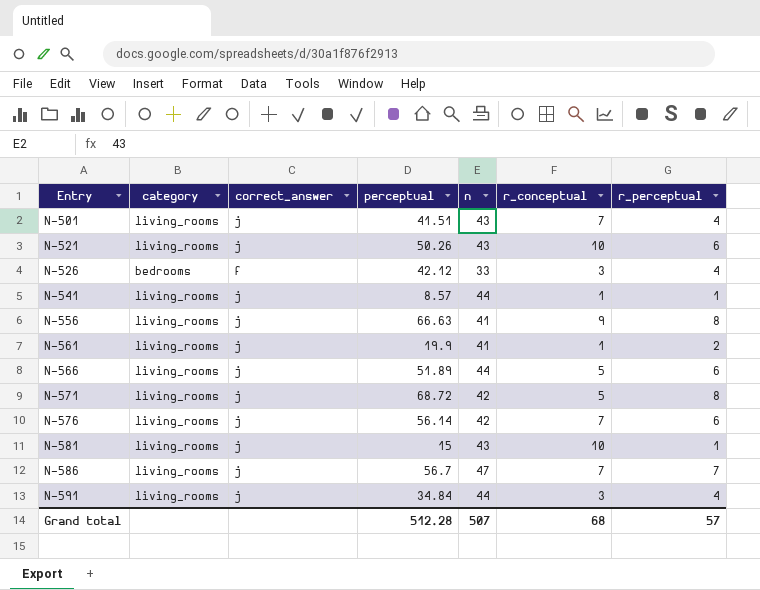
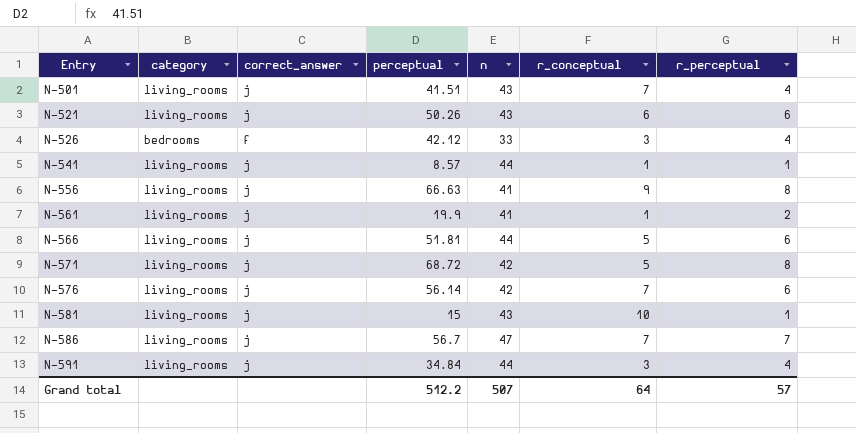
N-521 | r_conceptual: 10 -> 6
N-566 | perceptual: 51.89 -> 51.81
Grand total | perceptual: 512.28 -> 512.2
Grand total | r_conceptual: 68 -> 64

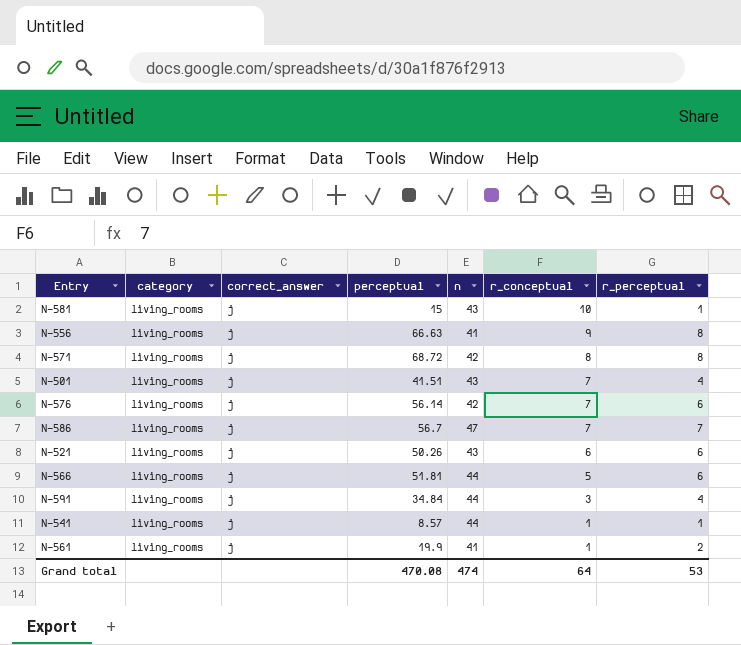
row order: Entry ascending -> r_conceptual descending
row N-526: bedrooms | f | 42.12 | 33 | 3 | 4 -> none
N-571 | r_conceptual: 5 -> 8
Grand total | perceptual: 512.2 -> 470.08
Grand total | n: 507 -> 474
Grand total | r_perceptual: 57 -> 53

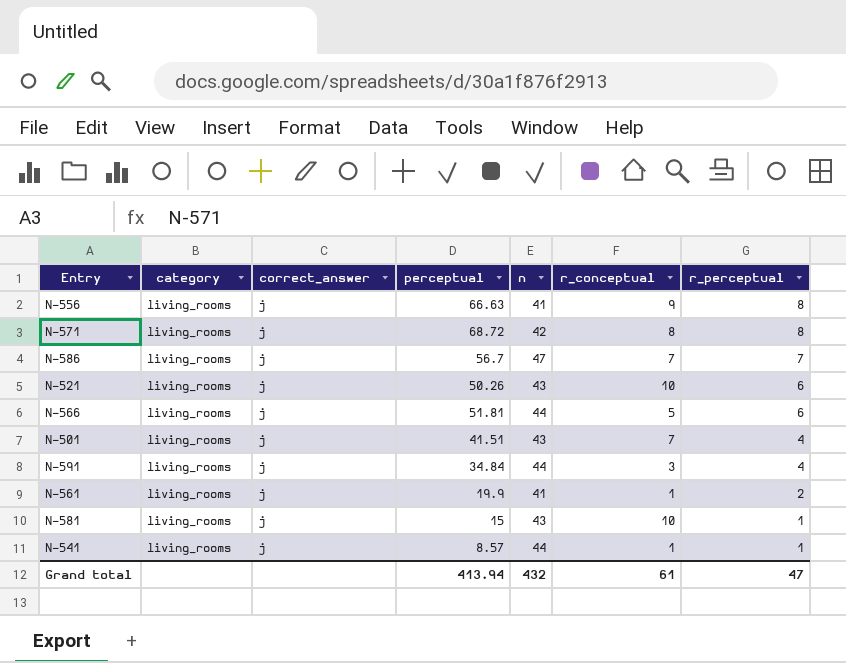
row order: r_conceptual descending -> r_perceptual descending
row N-576: living_rooms | j | 56.14 | 42 | 7 | 6 -> none
N-521 | r_conceptual: 6 -> 10
Grand total | perceptual: 470.08 -> 413.94
Grand total | n: 474 -> 432
Grand total | r_conceptual: 64 -> 61
Grand total | r_perceptual: 53 -> 47

